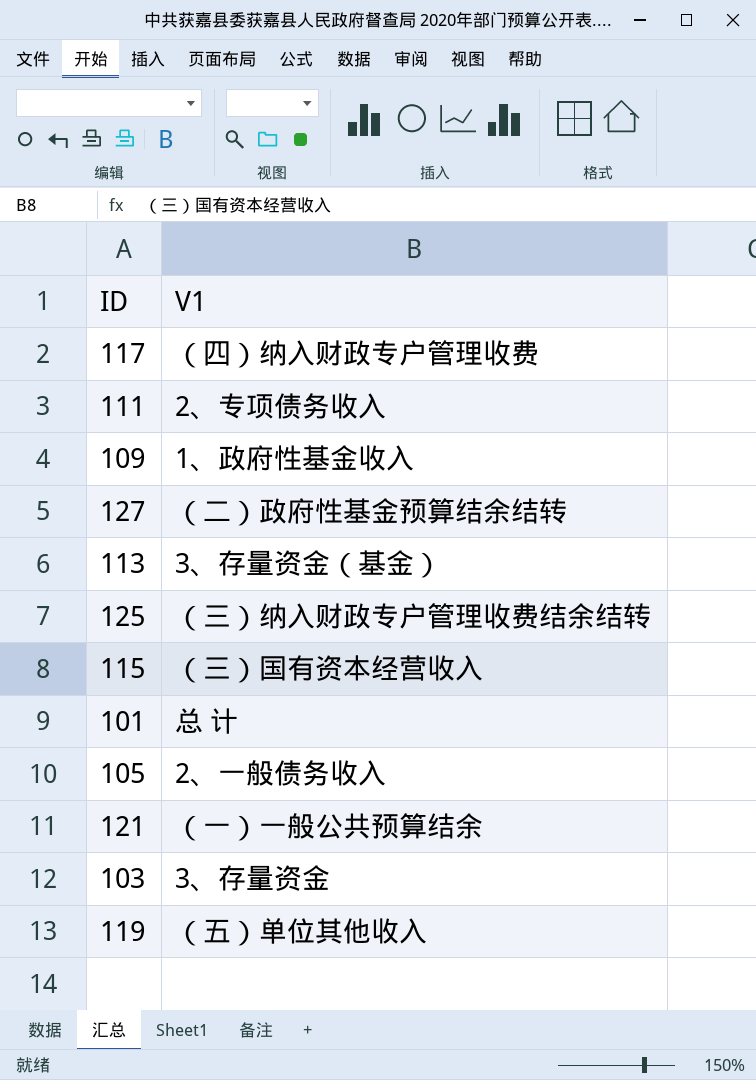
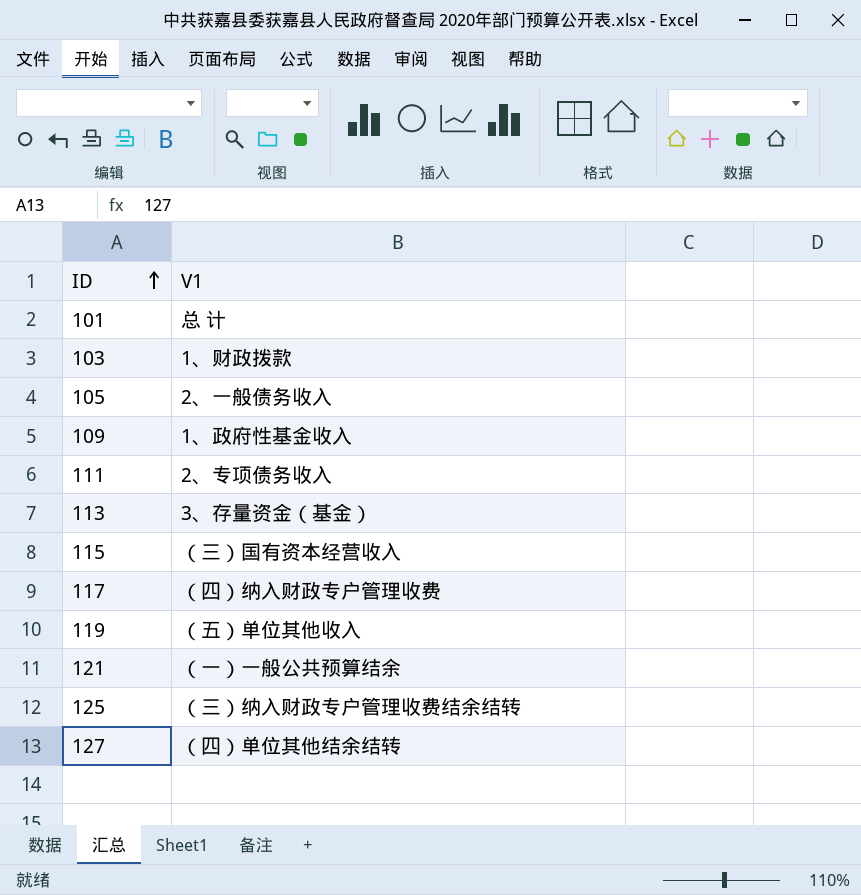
row order: none -> ID ascending
103 | V1: 3、存量资金 -> 1、财政拨款
127 | V1: （二）政府性基金预算结余结转 -> （四）单位其他结余结转

